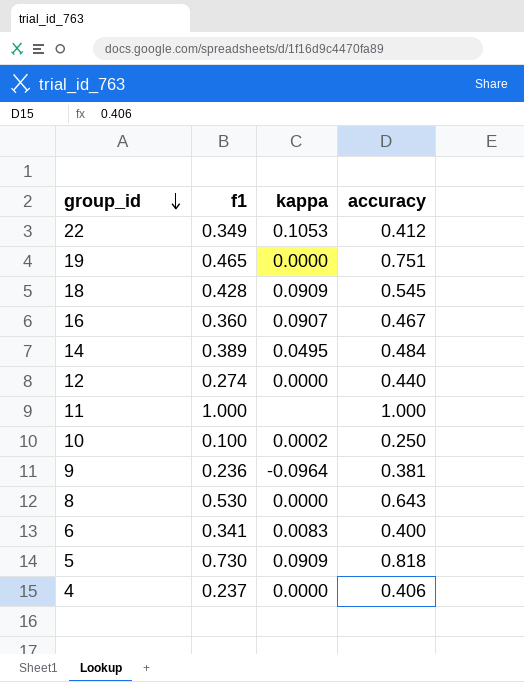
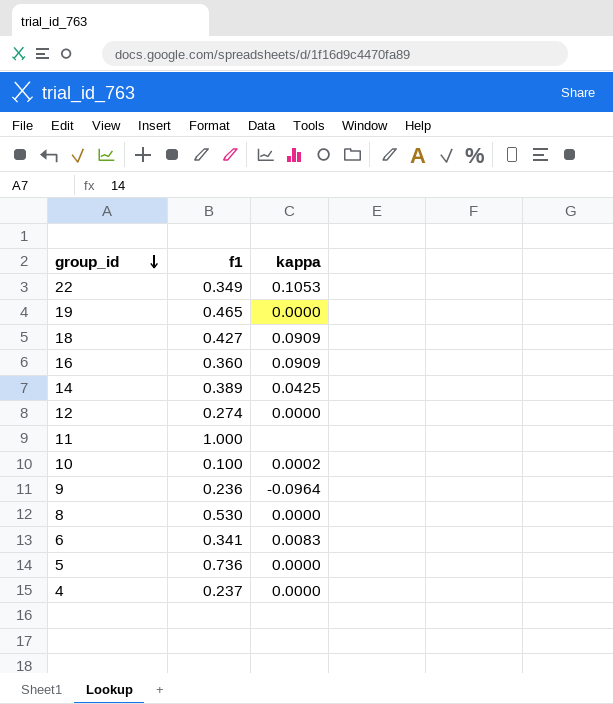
column accuracy | position: 4 -> none
18 | f1: 0.428 -> 0.427
16 | kappa: 0.0907 -> 0.0909
14 | kappa: 0.0495 -> 0.0425
5 | f1: 0.730 -> 0.736
5 | kappa: 0.0909 -> 0.0000

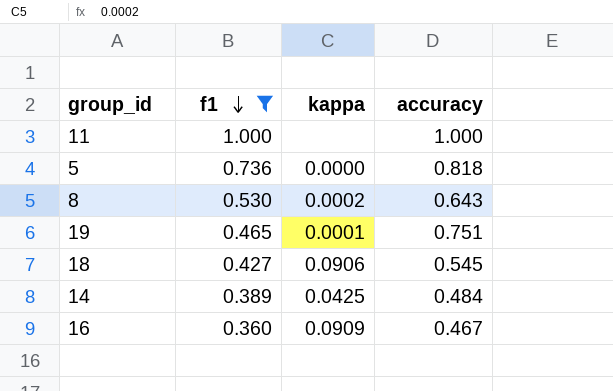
filter: none -> f1 >= 0.360
row order: group_id descending -> f1 descending
column accuracy | position: none -> 4
8 | kappa: 0.0000 -> 0.0002
19 | kappa: 0.0000 -> 0.0001
18 | kappa: 0.0909 -> 0.0906

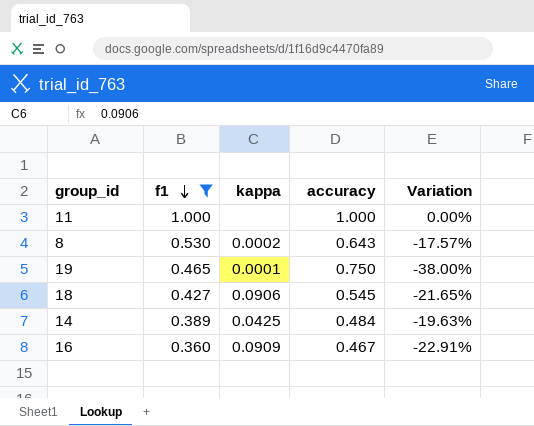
column Variation | formula: none -> ([f1] - [accuracy]) / [accuracy]
row 5: 0.736 | 0.0000 | 0.818 -> none
19 | accuracy: 0.751 -> 0.750

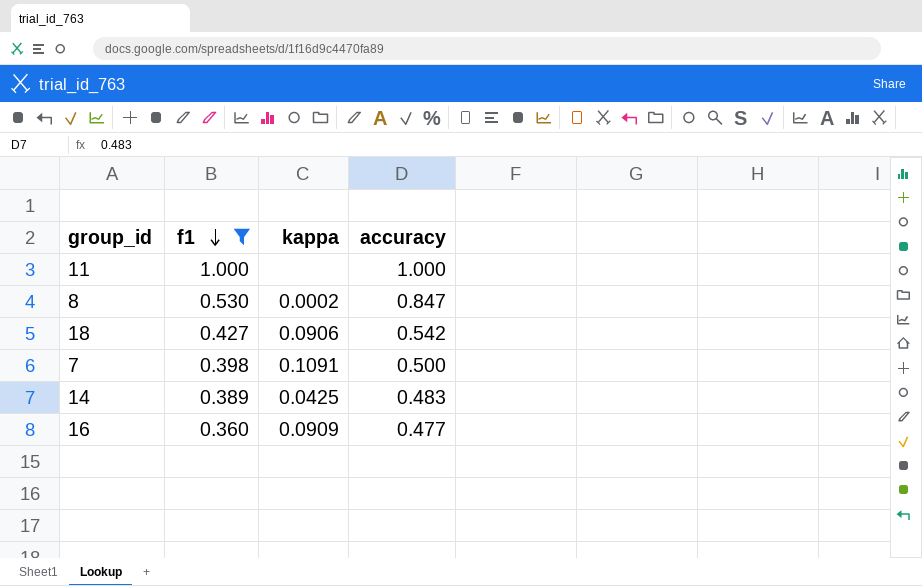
column Variation | formula: ([f1] - [accuracy]) / [accuracy] -> none
row 19: 0.465 | 0.0001 | 0.750 | -38.00% -> none
8 | accuracy: 0.643 -> 0.847
18 | accuracy: 0.545 -> 0.542
row 7: none -> 0.398 | 0.1091 | 0.500
14 | accuracy: 0.484 -> 0.483
16 | accuracy: 0.467 -> 0.477

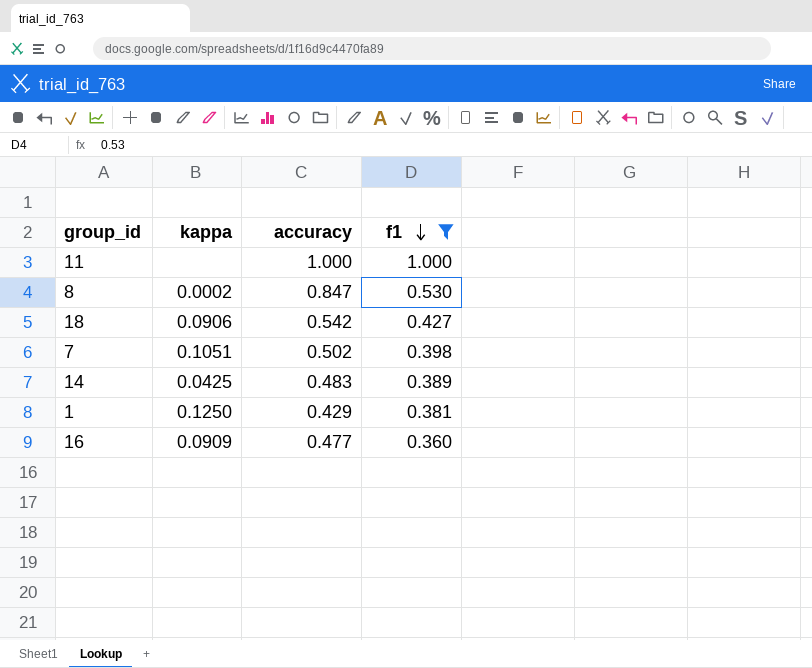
column f1 | position: 2 -> 4
7 | kappa: 0.1091 -> 0.1051
7 | accuracy: 0.500 -> 0.502
row 1: none -> 0.1250 | 0.429 | 0.381

